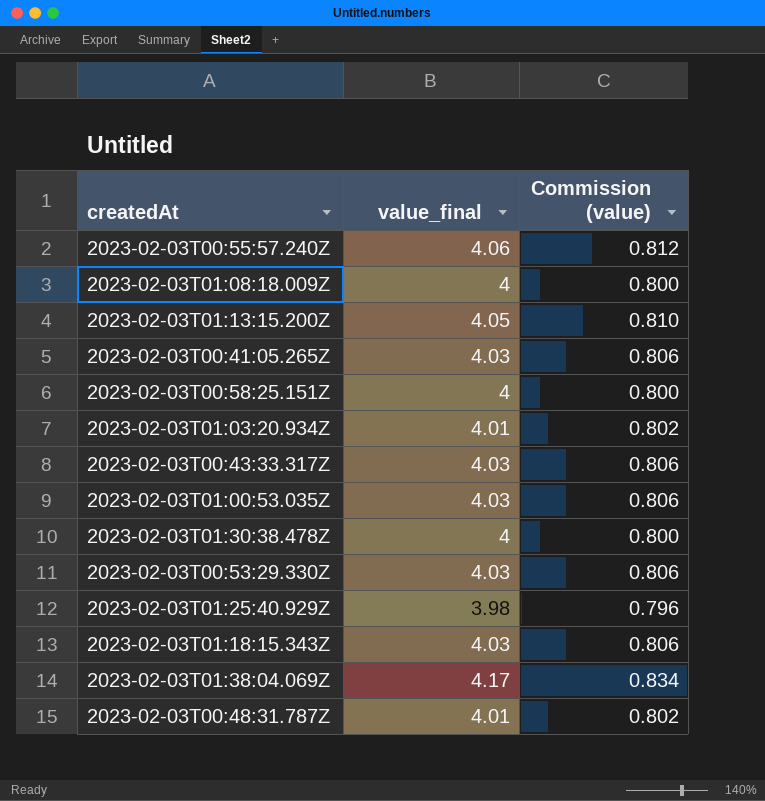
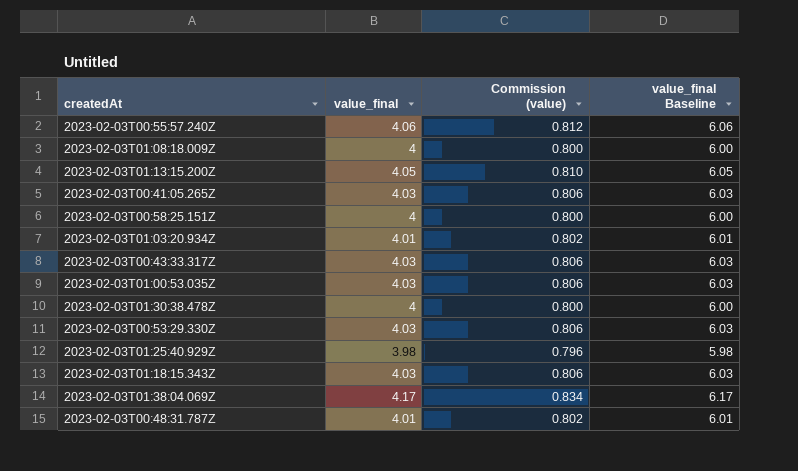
column value_final Baseline | formula: none -> [value_final] + 2

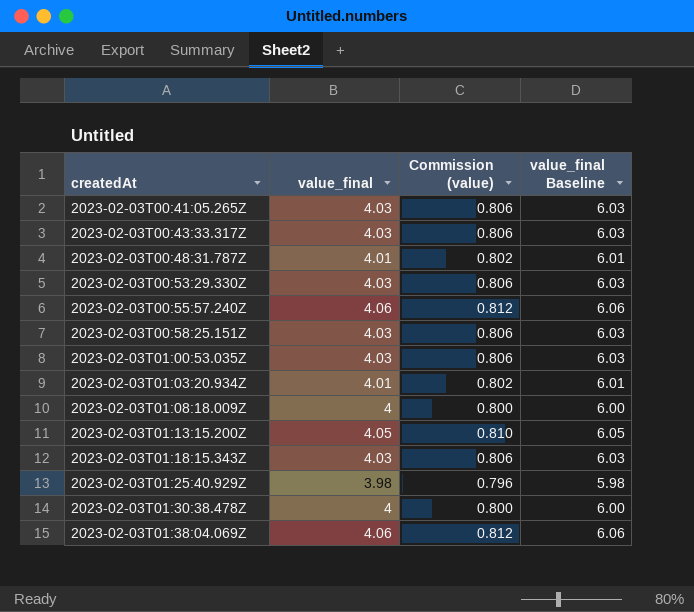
row order: none -> createdAt ascending
2023-02-03T00:58:25.151Z | value_final: 4 -> 4.03
2023-02-03T00:58:25.151Z | Commission (value): 0.800 -> 0.806
2023-02-03T00:58:25.151Z | value_final Baseline: 6.00 -> 6.03
2023-02-03T01:38:04.069Z | value_final: 4.17 -> 4.06
2023-02-03T01:38:04.069Z | Commission (value): 0.834 -> 0.812
2023-02-03T01:38:04.069Z | value_final Baseline: 6.17 -> 6.06

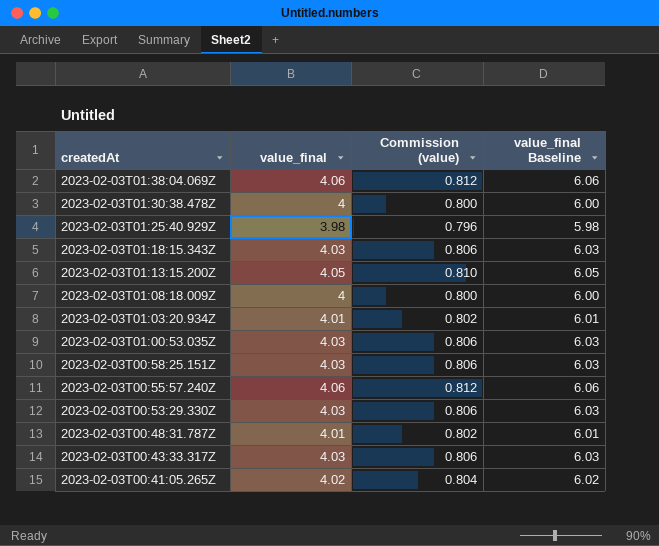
row order: createdAt ascending -> createdAt descending
2023-02-03T00:41:05.265Z | value_final: 4.03 -> 4.02
2023-02-03T00:41:05.265Z | Commission (value): 0.806 -> 0.804
2023-02-03T00:41:05.265Z | value_final Baseline: 6.03 -> 6.02

